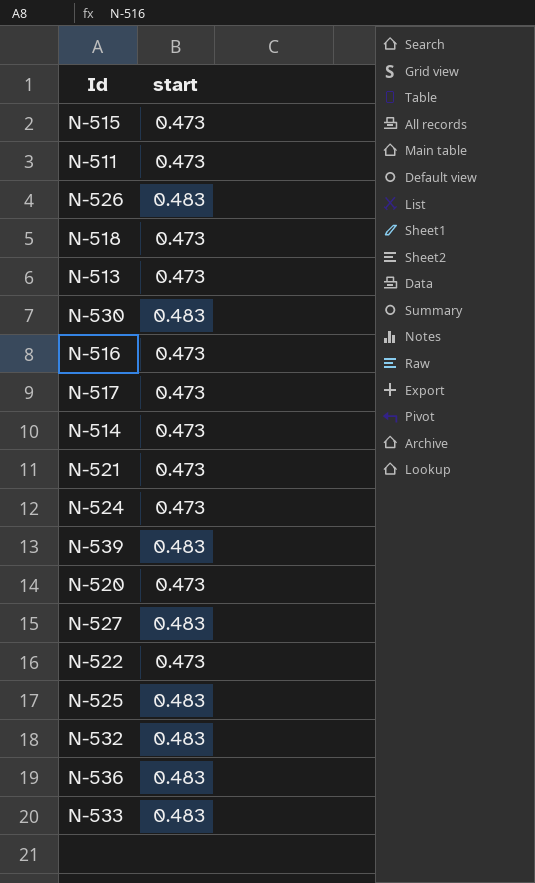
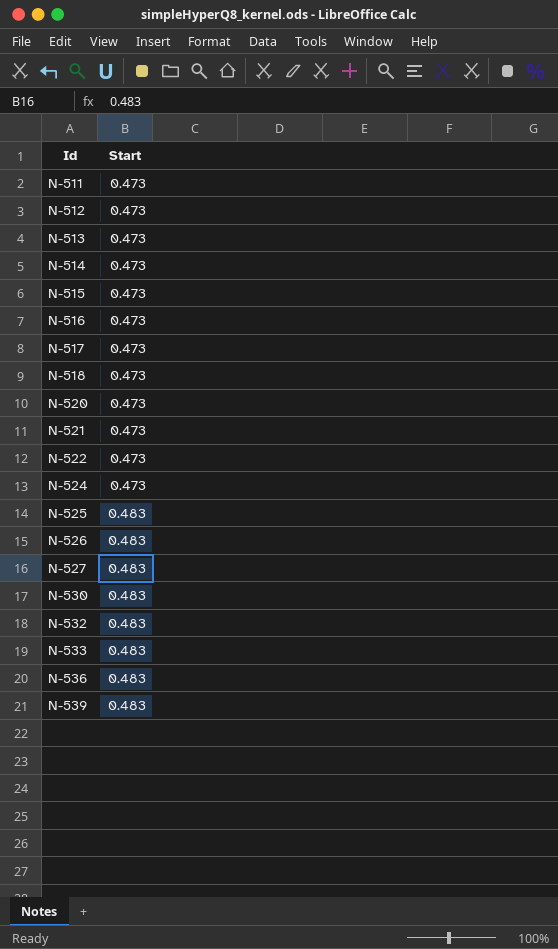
row order: none -> Id ascending
column name: start -> Start
row N-512: none -> 0.473

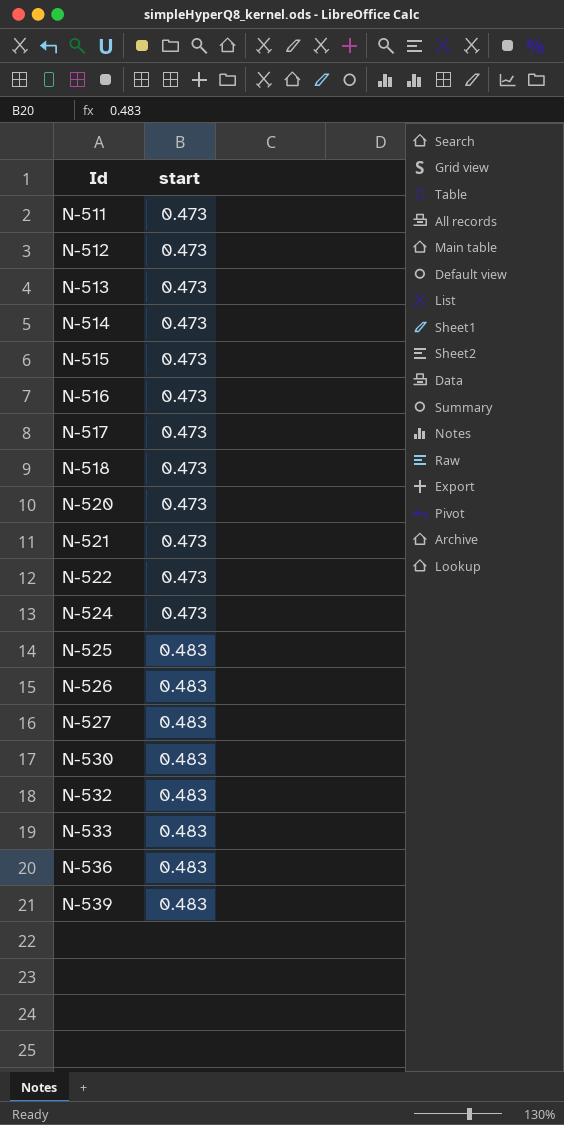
column name: Start -> start

